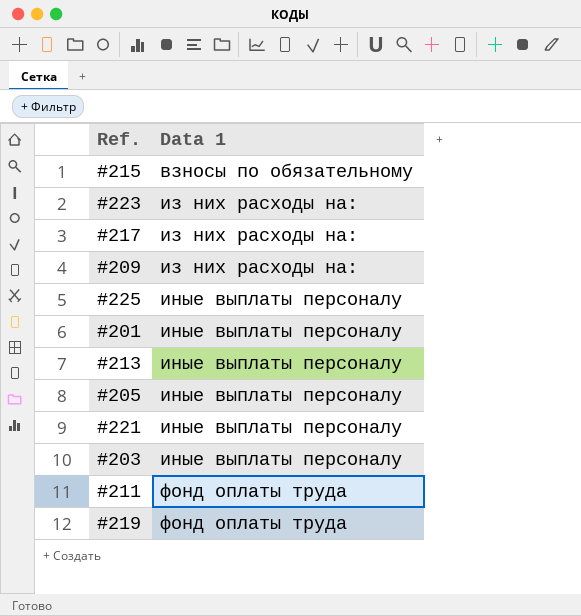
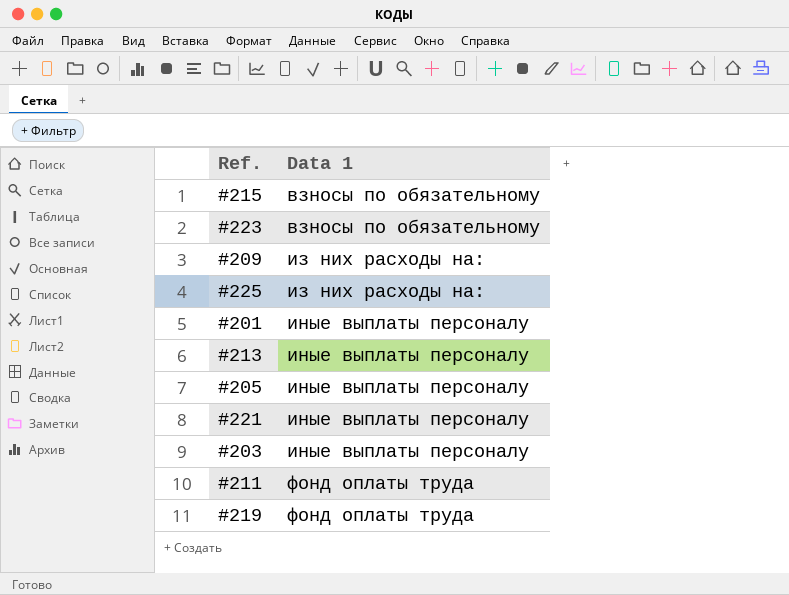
row #217: из них расходы на: -> none
#223 | Data 1: из них расходы на: -> взносы по обязательному
#225 | Data 1: иные выплаты персоналу -> из них расходы на:

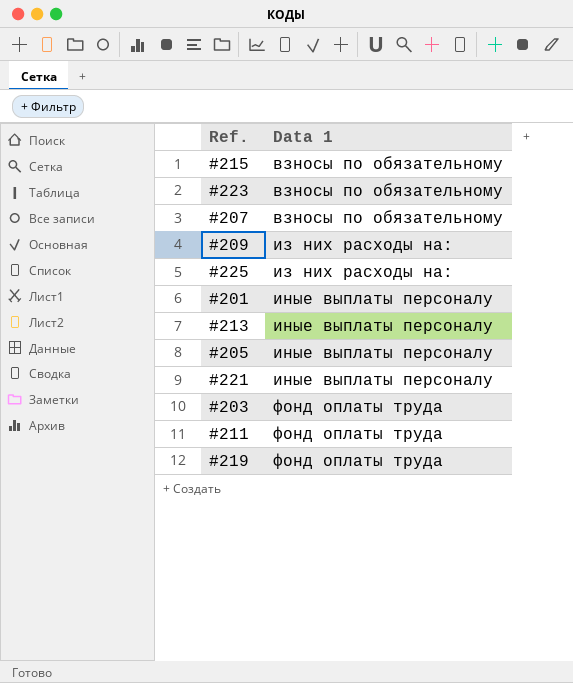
row #207: none -> взносы по обязательному
#203 | Data 1: иные выплаты персоналу -> фонд оплаты труда

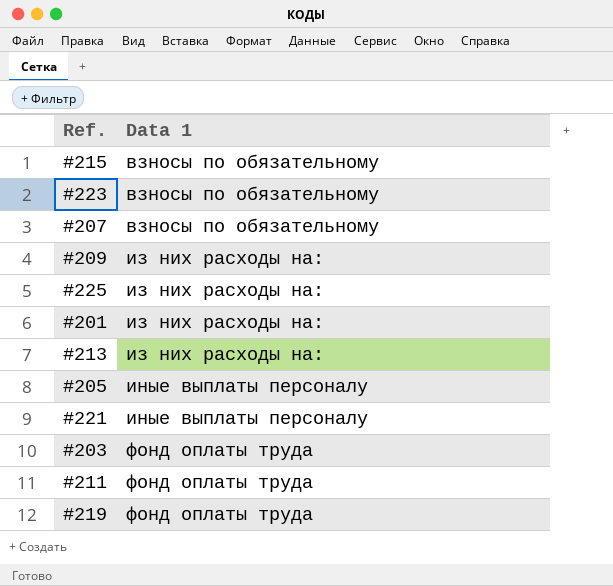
#201 | Data 1: иные выплаты персоналу -> из них расходы на:
#213 | Data 1: иные выплаты персоналу -> из них расходы на:

